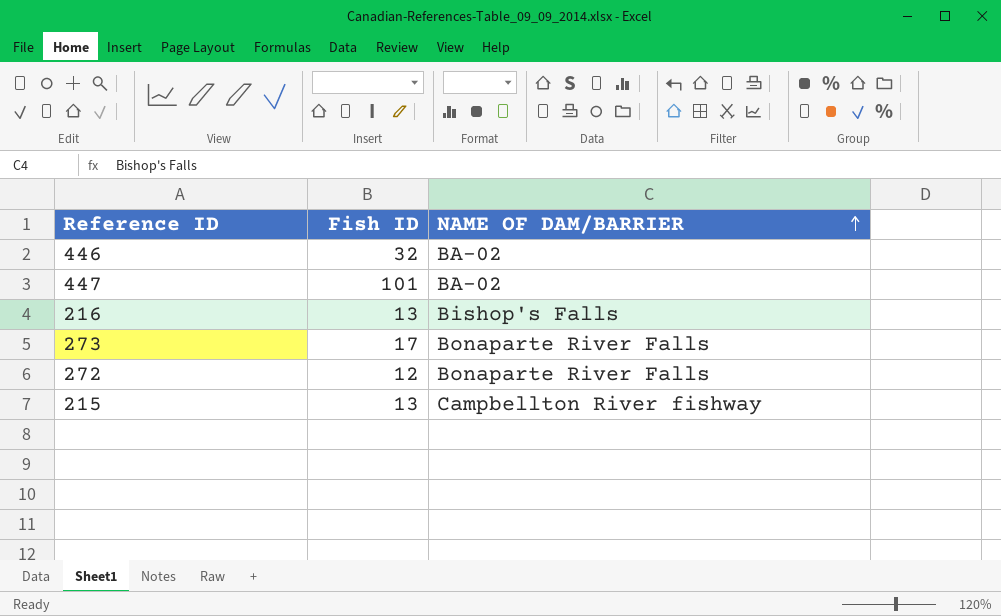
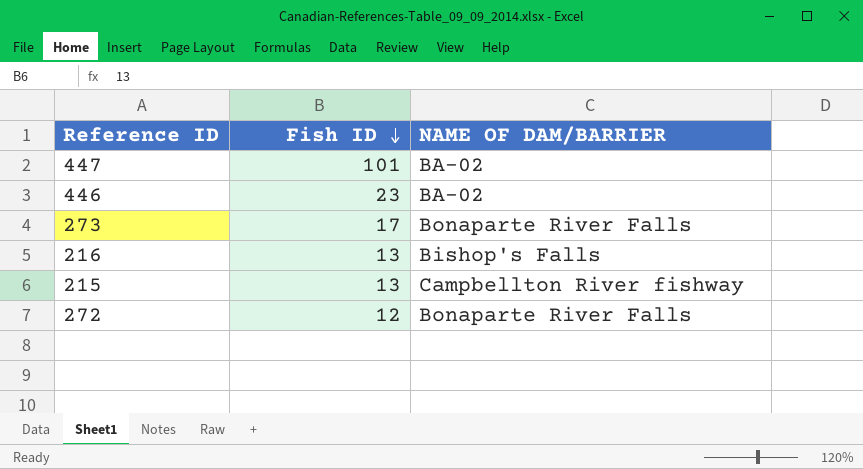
row order: NAME OF DAM/BARRIER ascending -> Fish ID descending
446 | Fish ID: 32 -> 23

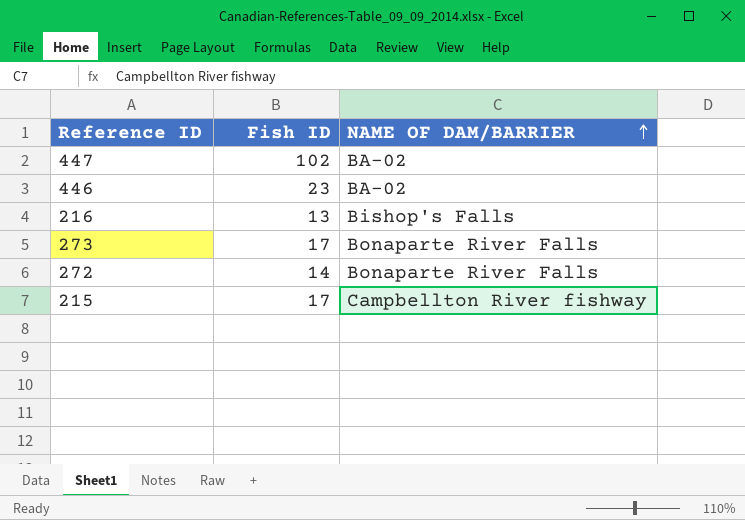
row order: Fish ID descending -> NAME OF DAM/BARRIER ascending
447 | Fish ID: 101 -> 102
272 | Fish ID: 12 -> 14
215 | Fish ID: 13 -> 17

